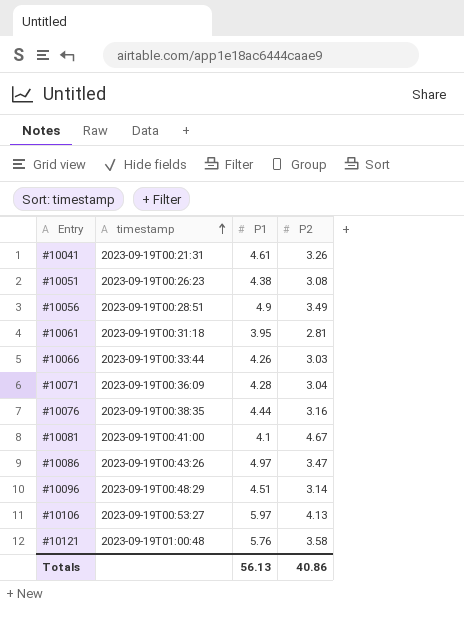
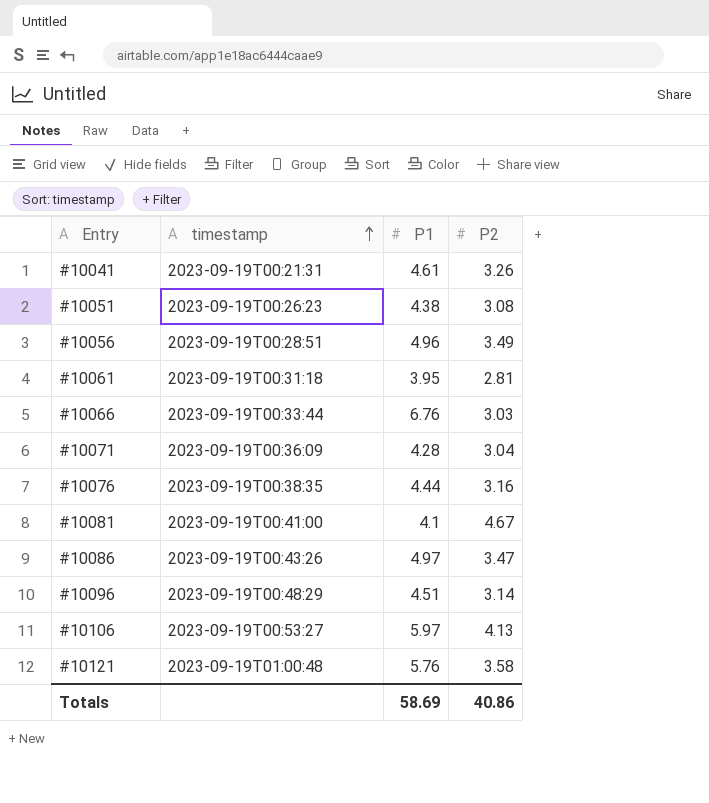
#10056 | P1: 4.9 -> 4.96
#10066 | P1: 4.26 -> 6.76
Totals | P1: 56.13 -> 58.69

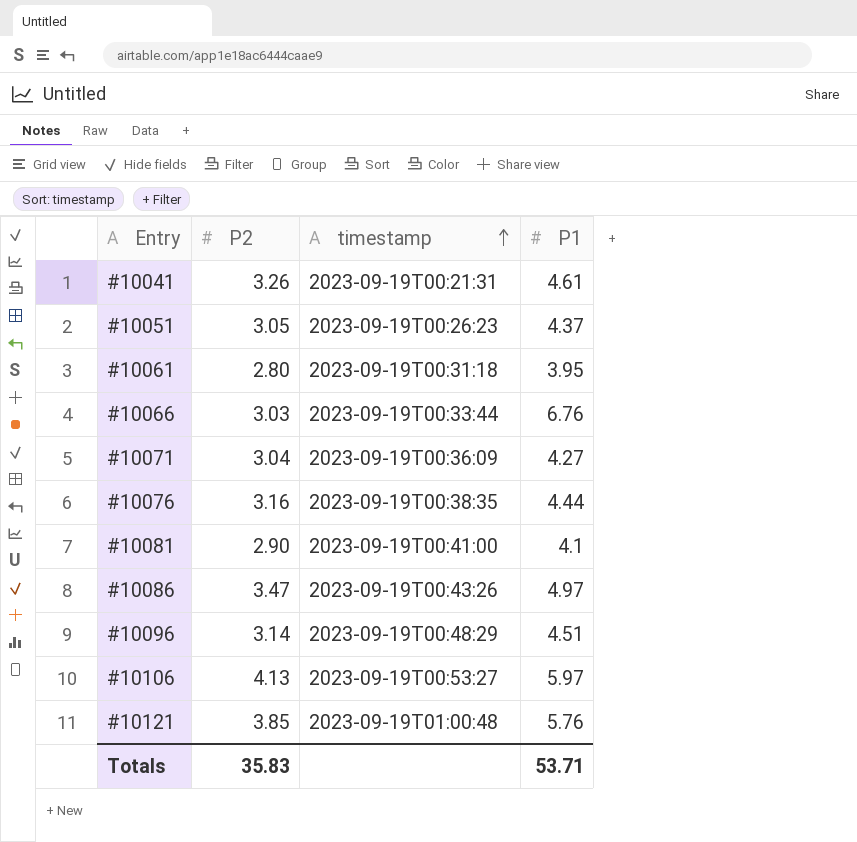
column P2 | position: 4 -> 2
row #10056: 2023-09-19T00:28:51 | 4.96 | 3.49 -> none
#10051 | P2: 3.08 -> 3.05
#10051 | P1: 4.38 -> 4.37
#10061 | P2: 2.81 -> 2.80
#10071 | P1: 4.28 -> 4.27
#10081 | P2: 4.67 -> 2.90
#10121 | P2: 3.58 -> 3.85
Totals | P2: 40.86 -> 35.83
Totals | P1: 58.69 -> 53.71

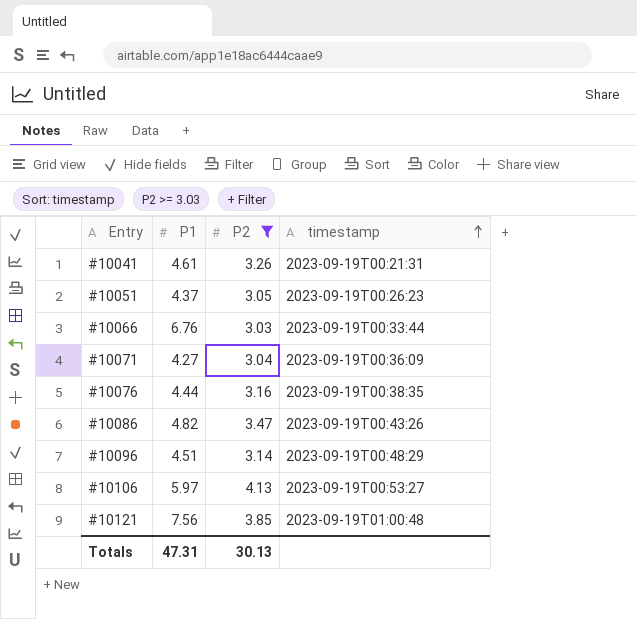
filter: none -> P2 >= 3.03
column P1 | position: 4 -> 2
#10086 | P1: 4.97 -> 4.82
#10121 | P1: 5.76 -> 7.56
Totals | P1: 53.71 -> 47.31
Totals | P2: 35.83 -> 30.13

